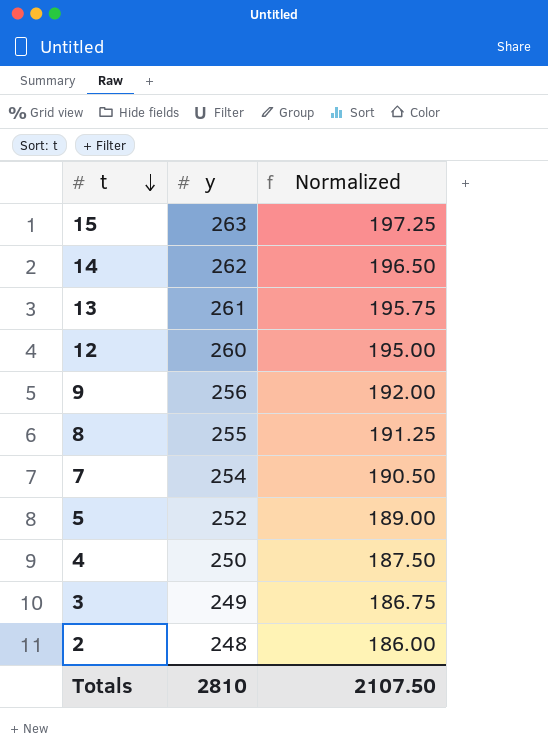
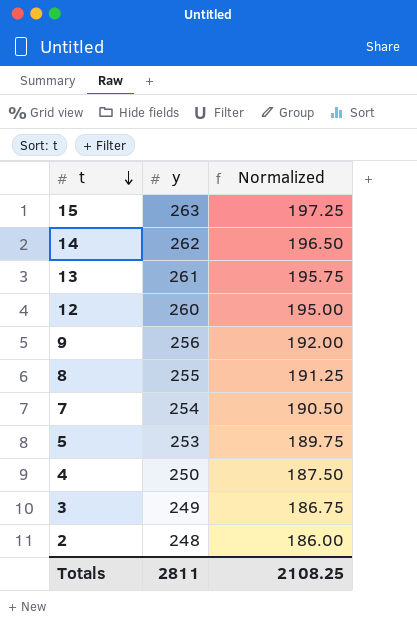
5 | y: 252 -> 253
5 | Normalized: 189.00 -> 189.75
Totals | y: 2810 -> 2811
Totals | Normalized: 2107.50 -> 2108.25

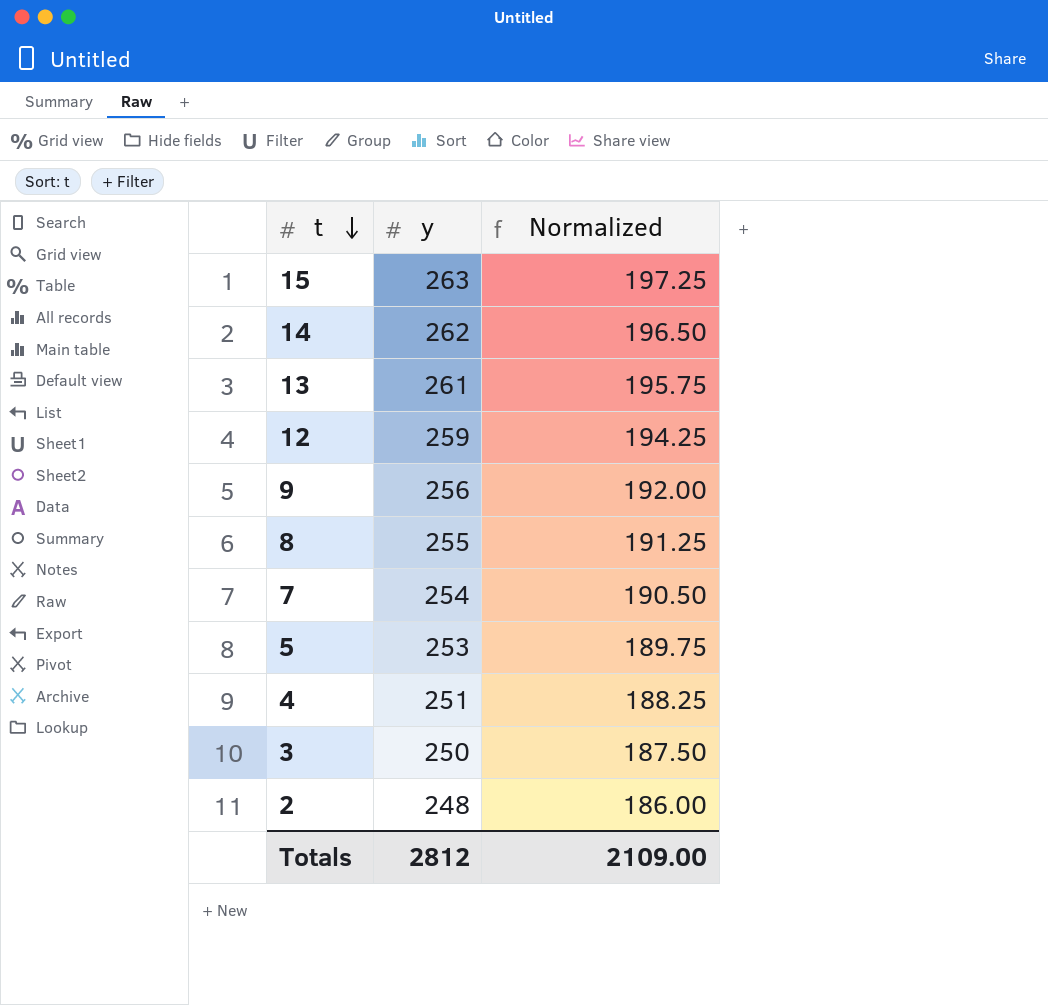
12 | y: 260 -> 259
12 | Normalized: 195.00 -> 194.25
4 | y: 250 -> 251
4 | Normalized: 187.50 -> 188.25
3 | y: 249 -> 250
3 | Normalized: 186.75 -> 187.50
Totals | y: 2811 -> 2812
Totals | Normalized: 2108.25 -> 2109.00

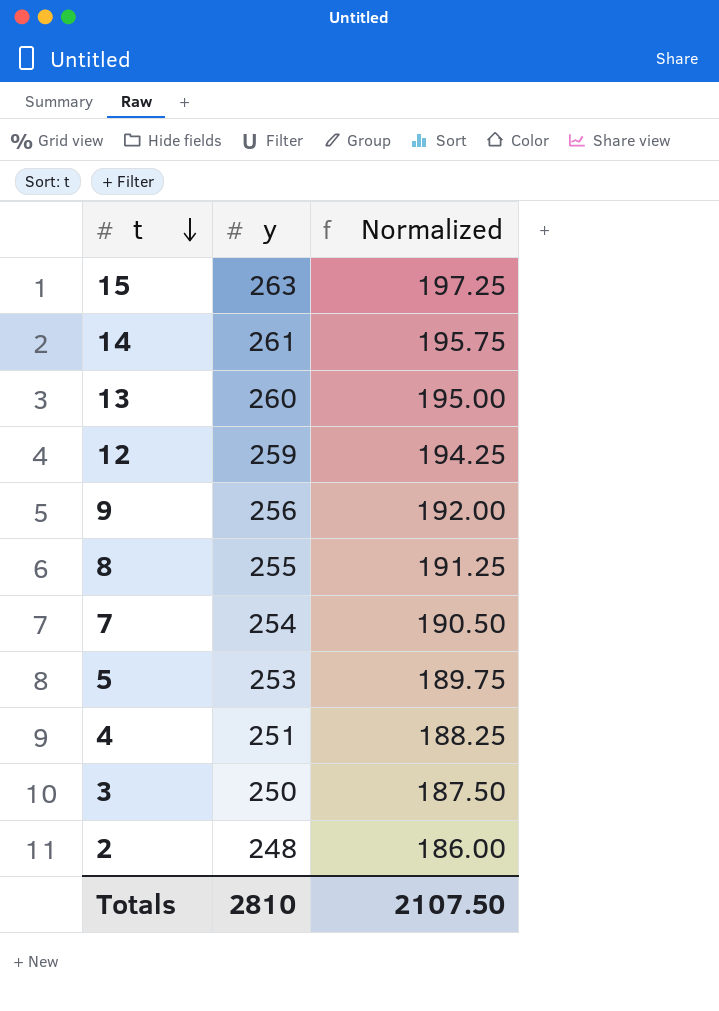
14 | y: 262 -> 261
14 | Normalized: 196.50 -> 195.75
13 | y: 261 -> 260
13 | Normalized: 195.75 -> 195.00
Totals | y: 2812 -> 2810
Totals | Normalized: 2109.00 -> 2107.50

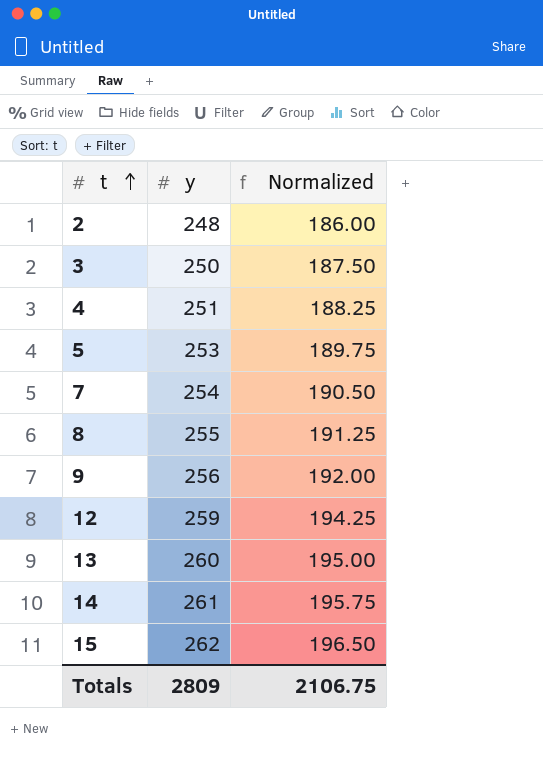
row order: t descending -> t ascending
15 | y: 263 -> 262
15 | Normalized: 197.25 -> 196.50
Totals | y: 2810 -> 2809
Totals | Normalized: 2107.50 -> 2106.75

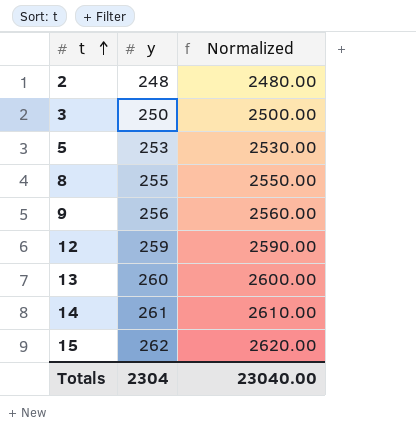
column Normalized | formula: [y] * 0.75 -> [y] * 10
row 4: 251 | 188.25 -> none
row 7: 254 | 190.50 -> none
Totals | y: 2809 -> 2304
Totals | Normalized: 2106.75 -> 23040.00

